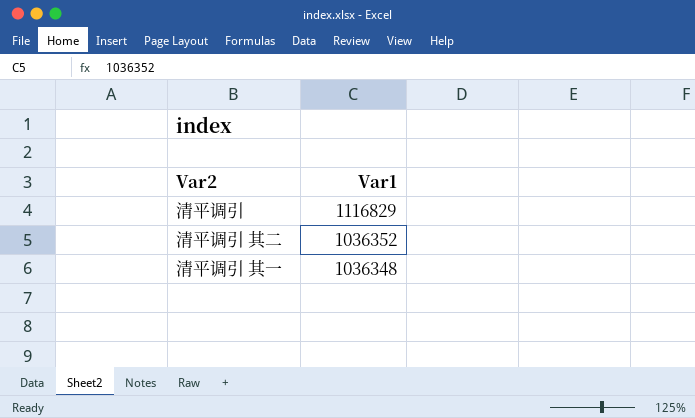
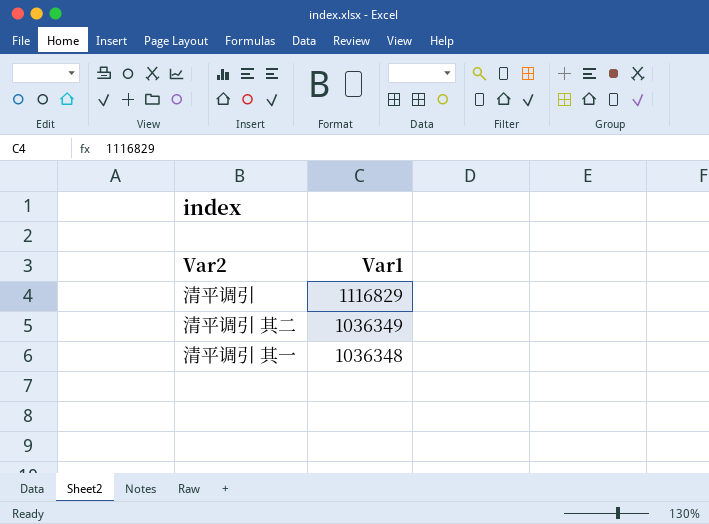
清平调引 其二 | Var1: 1036352 -> 1036349

